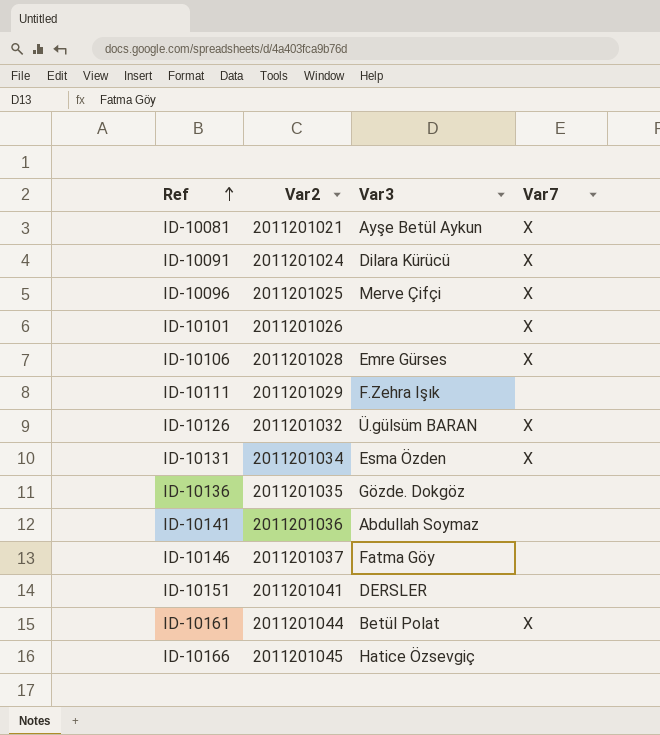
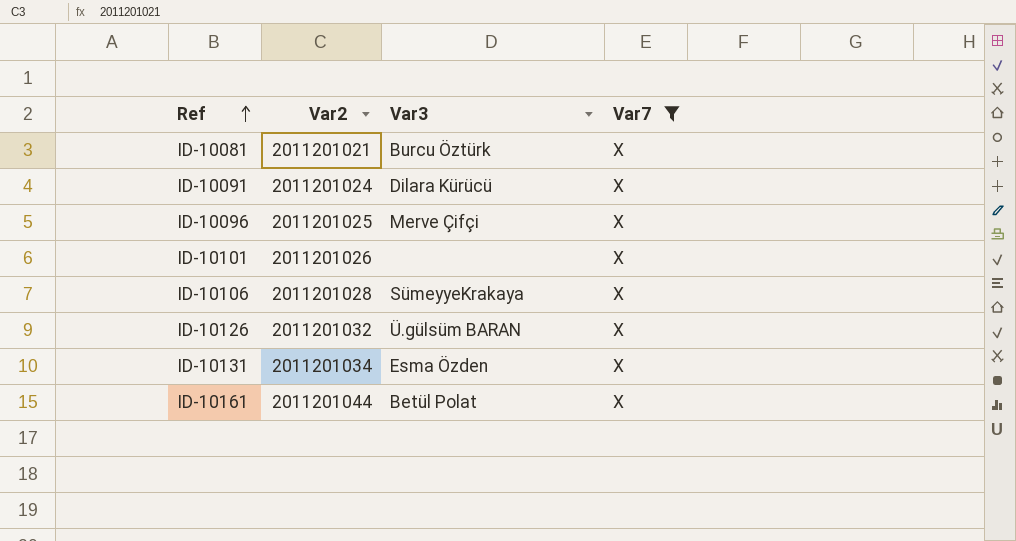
filter: none -> Var7 = X
ID-10081 | Var3: Ayşe Betül Aykun -> Burcu Öztürk
ID-10106 | Var3: Emre Gürses -> SümeyyeKrakaya

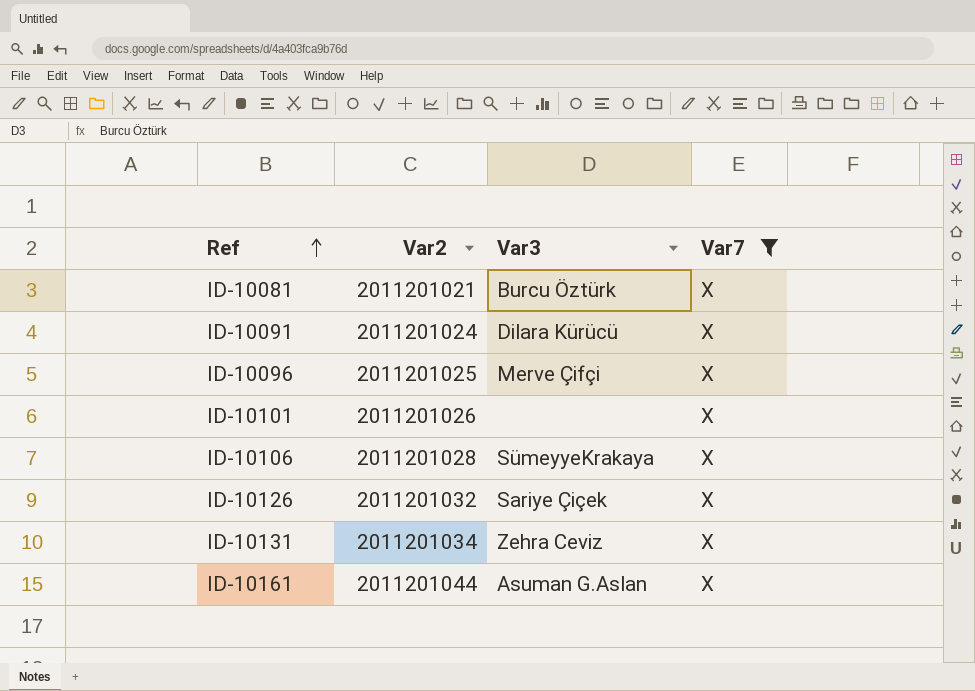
ID-10126 | Var3: Ü.gülsüm BARAN -> Sariye Çiçek
ID-10131 | Var3: Esma Özden -> Zehra Ceviz
ID-10161 | Var3: Betül Polat -> Asuman G.Aslan

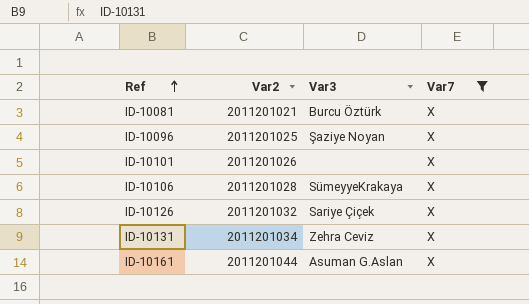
row ID-10091: 2011201024 | Dilara Kürücü | X -> none
ID-10096 | Var3: Merve Çifçi -> Şaziye Noyan

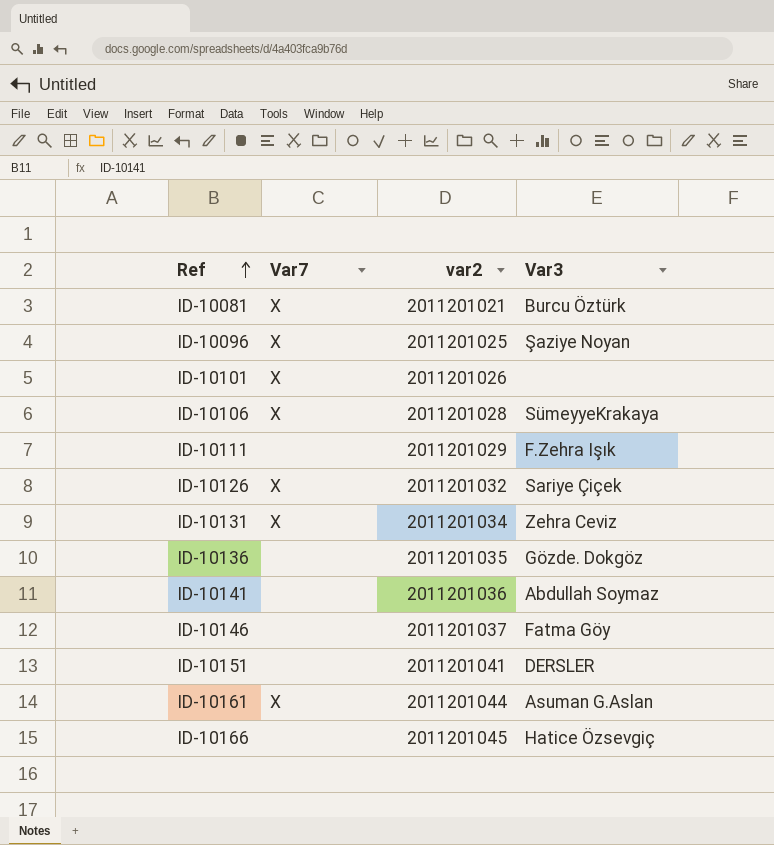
filter: Var7 = X -> none
column Var7 | position: 4 -> 2
column name: Var2 -> var2

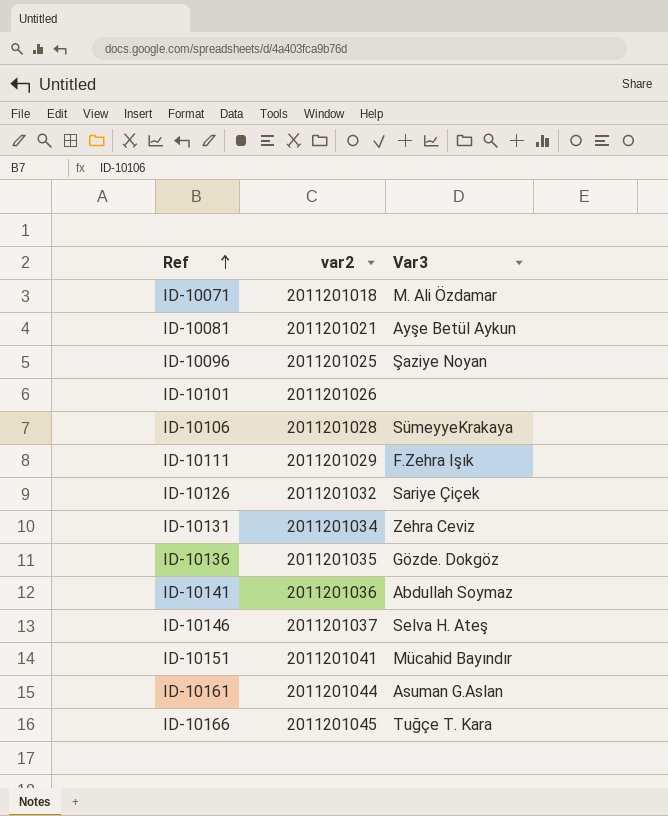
column Var7 | position: 2 -> none
row ID-10071: none -> 2011201018 | M. Ali Özdamar
ID-10081 | Var3: Burcu Öztürk -> Ayşe Betül Aykun
ID-10146 | Var3: Fatma Göy -> Selva H. Ateş
ID-10151 | Var3: DERSLER -> Mücahid Bayındır
ID-10166 | Var3: Hatice Özsevgiç -> Tuğçe T. Kara

